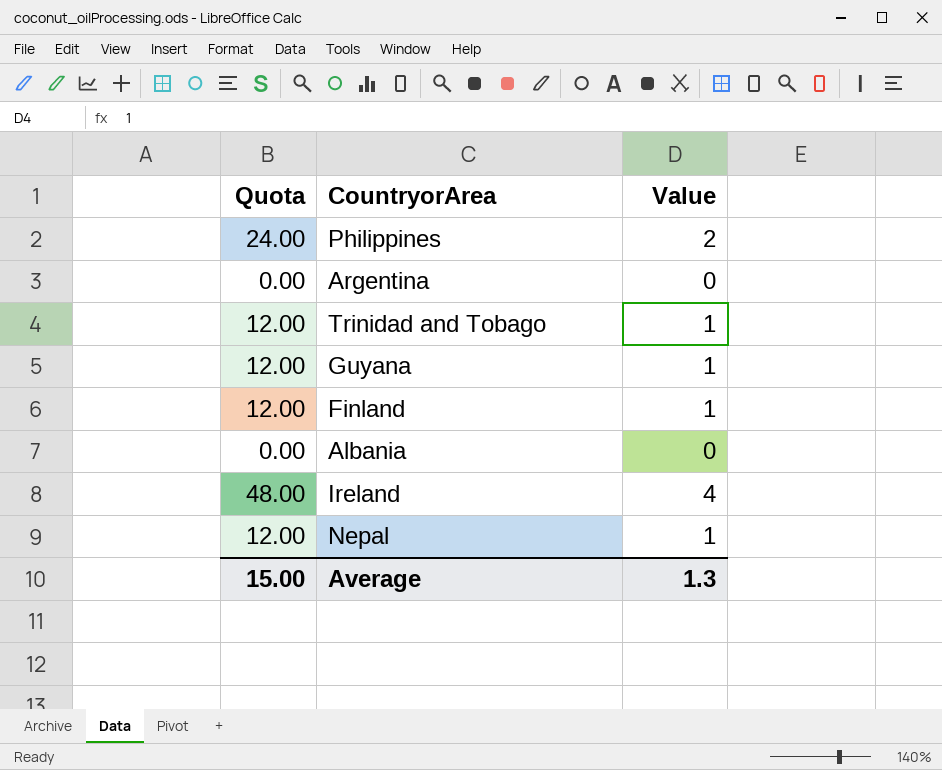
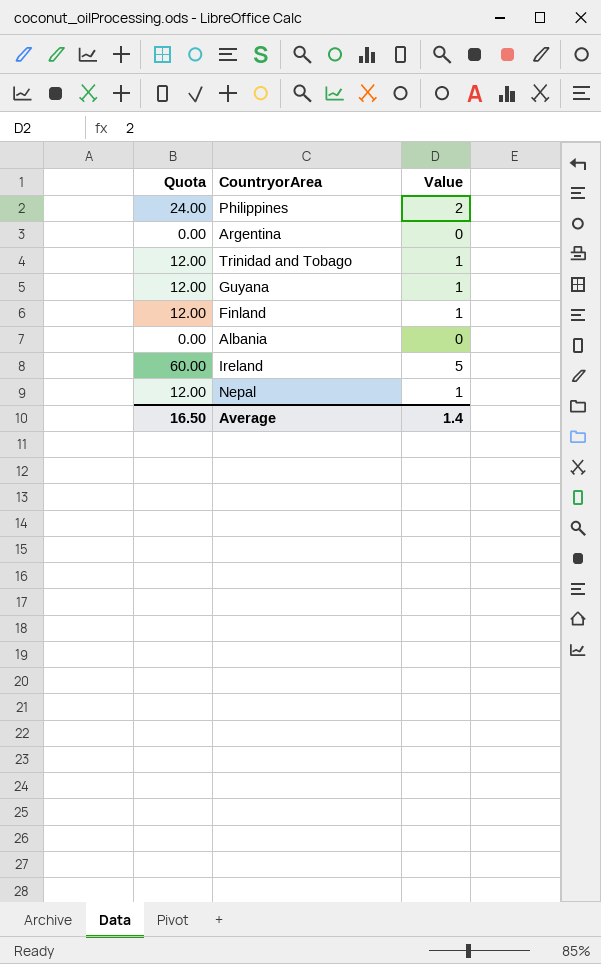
Ireland | Quota: 48.00 -> 60.00
Ireland | Value: 4 -> 5
Average | Quota: 15.00 -> 16.50
Average | Value: 1.3 -> 1.4

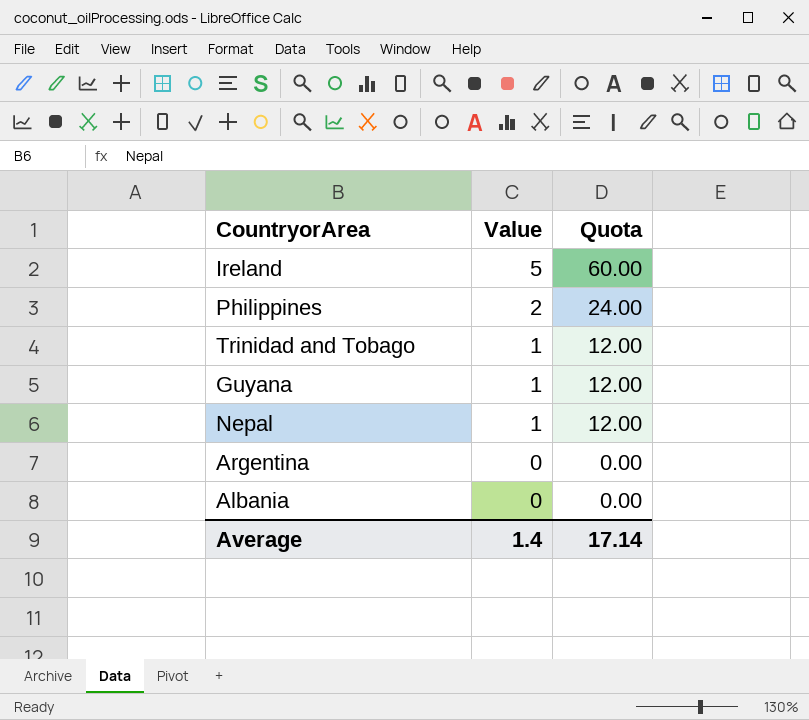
row order: none -> Value descending
column Quota | position: 1 -> 3
row Finland: 12.00 | 1 -> none
Average | Quota: 16.50 -> 17.14

